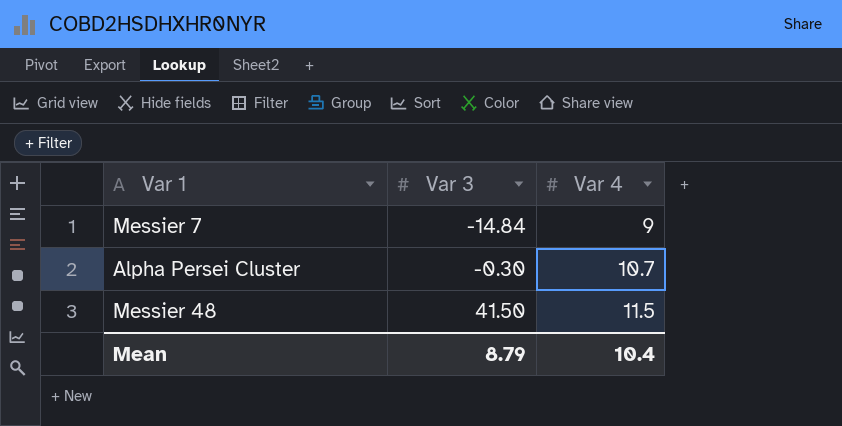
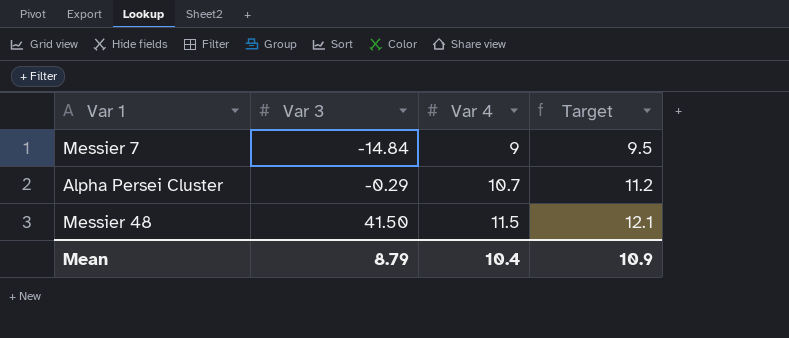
column Target | formula: none -> [Var 4] * 1.05
Alpha Persei Cluster | Var 3: -0.30 -> -0.29

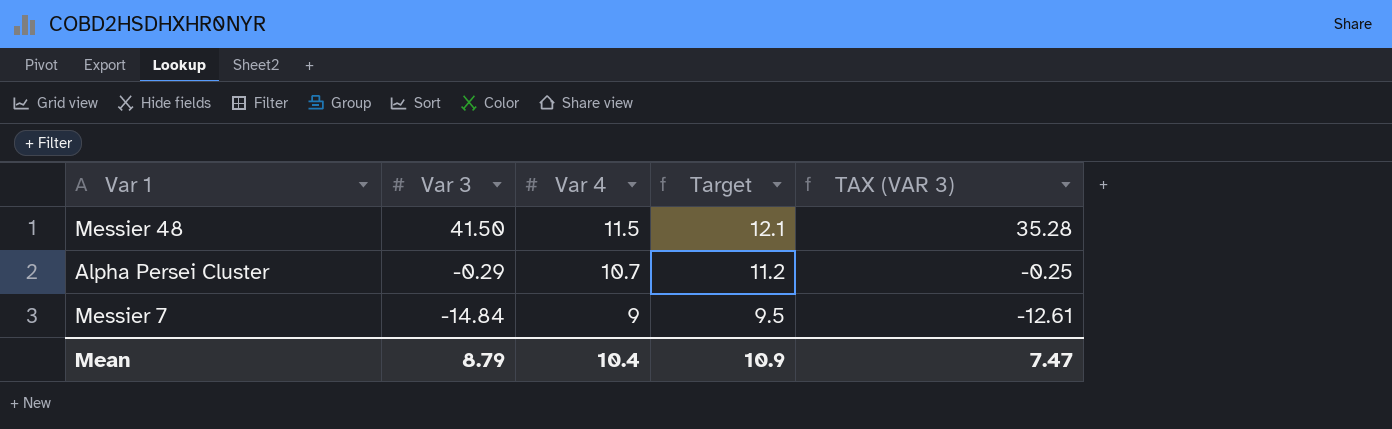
row order: Var 3 ascending -> Var 3 descending
column TAX (VAR 3) | formula: none -> [Var 3] * 0.85

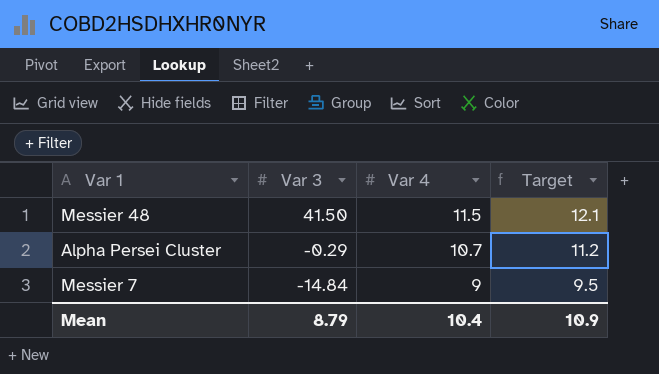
column TAX (VAR 3) | formula: [Var 3] * 0.85 -> none

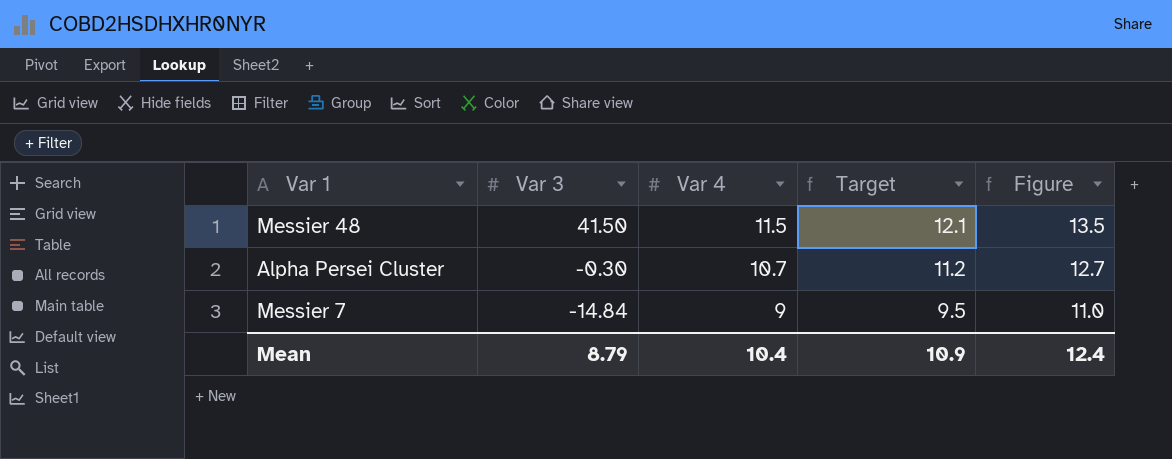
column Figure | formula: none -> [Var 4] + 2
Alpha Persei Cluster | Var 3: -0.29 -> -0.30

